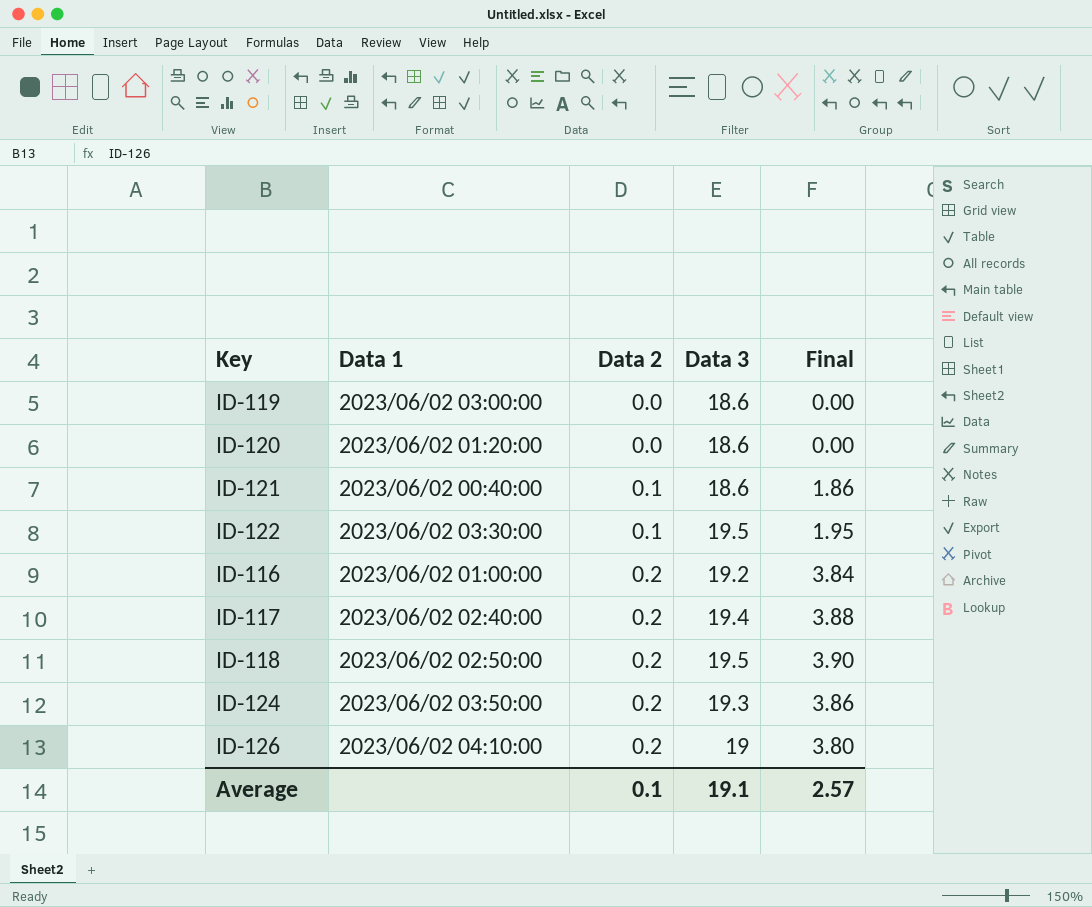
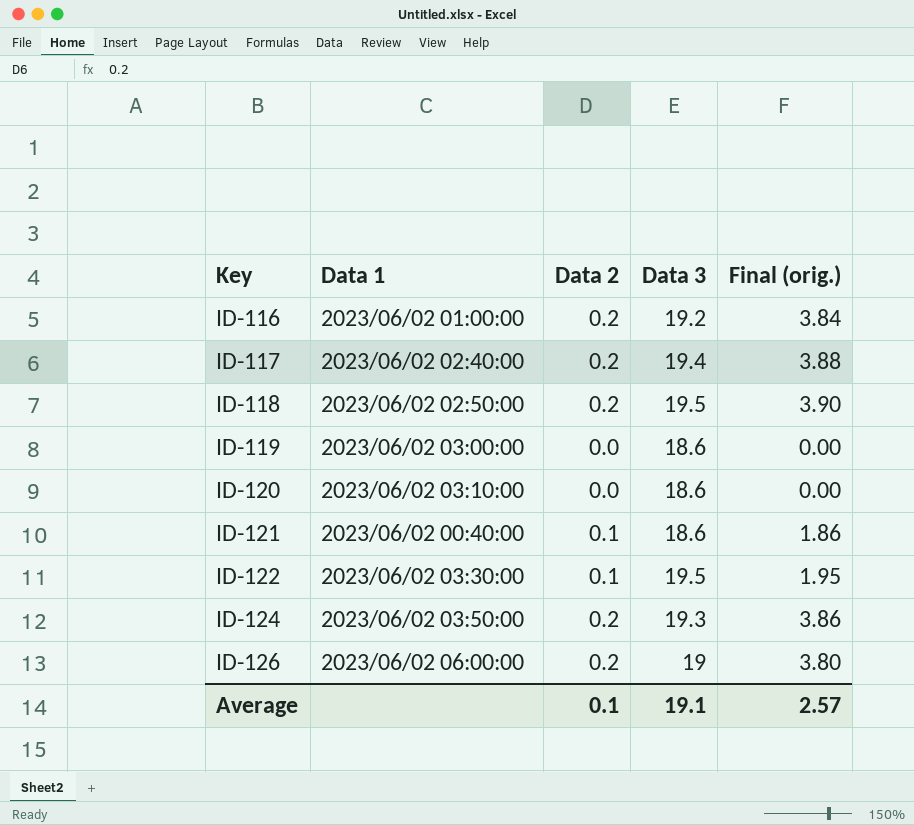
row order: Data 2 ascending -> Key ascending
column name: Final -> Final (orig.)
ID-120 | Data 1: 2023/06/02 01:20:00 -> 2023/06/02 03:10:00
ID-126 | Data 1: 2023/06/02 04:10:00 -> 2023/06/02 06:00:00

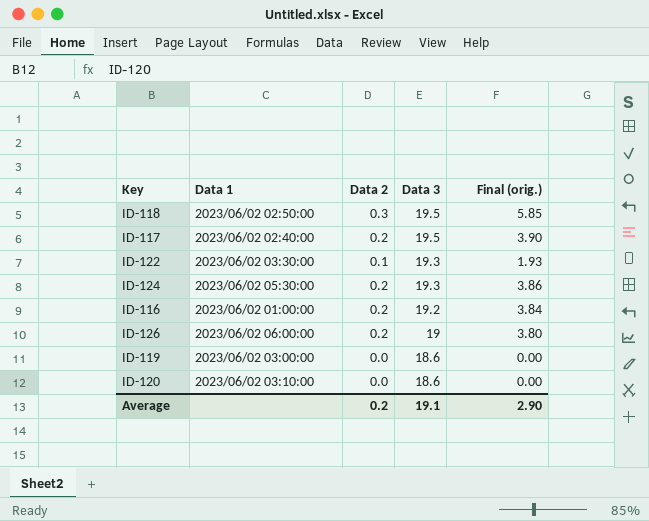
row order: Key ascending -> Data 3 descending
row ID-121: 2023/06/02 00:40:00 | 0.1 | 18.6 | 1.86 -> none
ID-118 | Data 2: 0.2 -> 0.3
ID-118 | Final (orig.): 3.90 -> 5.85
ID-117 | Data 3: 19.4 -> 19.5
ID-117 | Final (orig.): 3.88 -> 3.90
ID-122 | Data 3: 19.5 -> 19.3
ID-122 | Final (orig.): 1.95 -> 1.93
ID-124 | Data 1: 2023/06/02 03:50:00 -> 2023/06/02 05:30:00
Average | Data 2: 0.1 -> 0.2
Average | Final (orig.): 2.57 -> 2.90

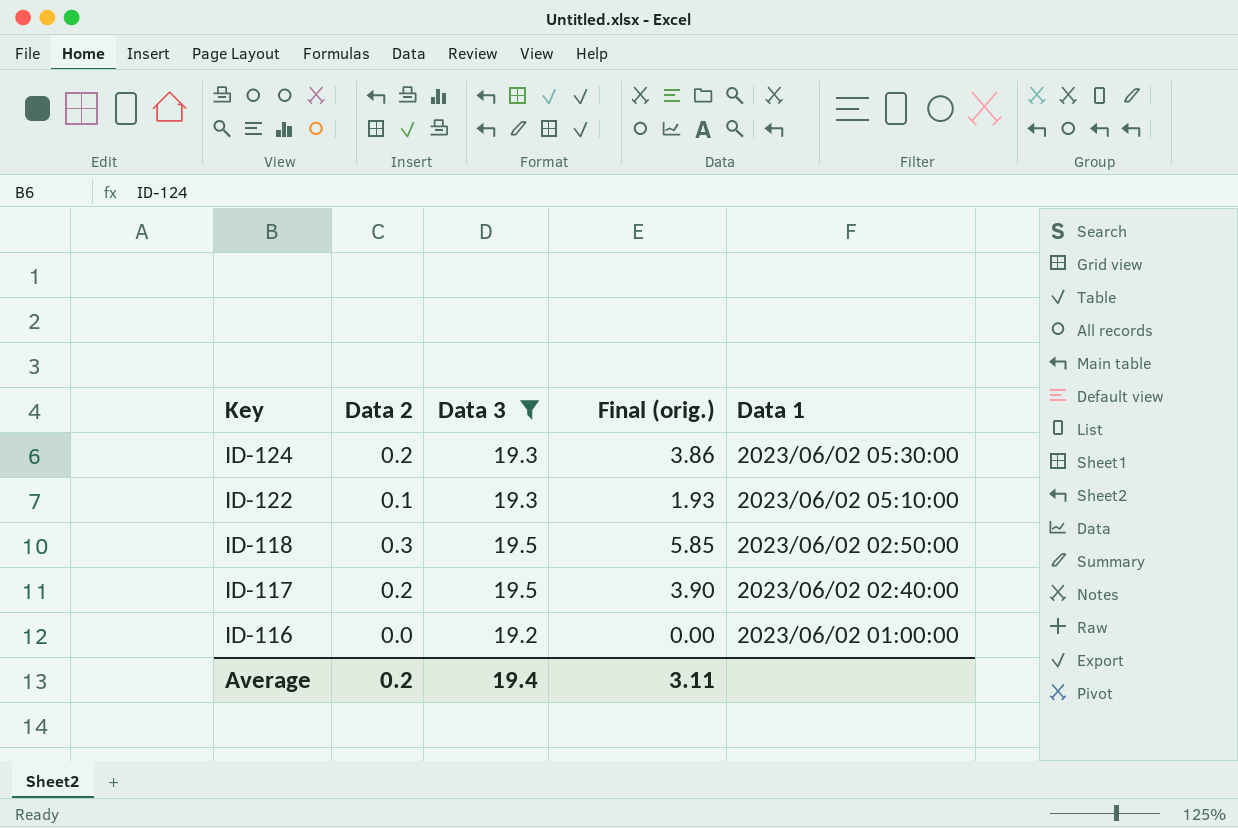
filter: none -> Data 3 >= 19.2
row order: Data 3 descending -> Key descending
column Data 1 | position: 2 -> 5
ID-122 | Data 1: 2023/06/02 03:30:00 -> 2023/06/02 05:10:00
ID-116 | Data 2: 0.2 -> 0.0
ID-116 | Final (orig.): 3.84 -> 0.00
Average | Data 3: 19.1 -> 19.4
Average | Final (orig.): 2.90 -> 3.11

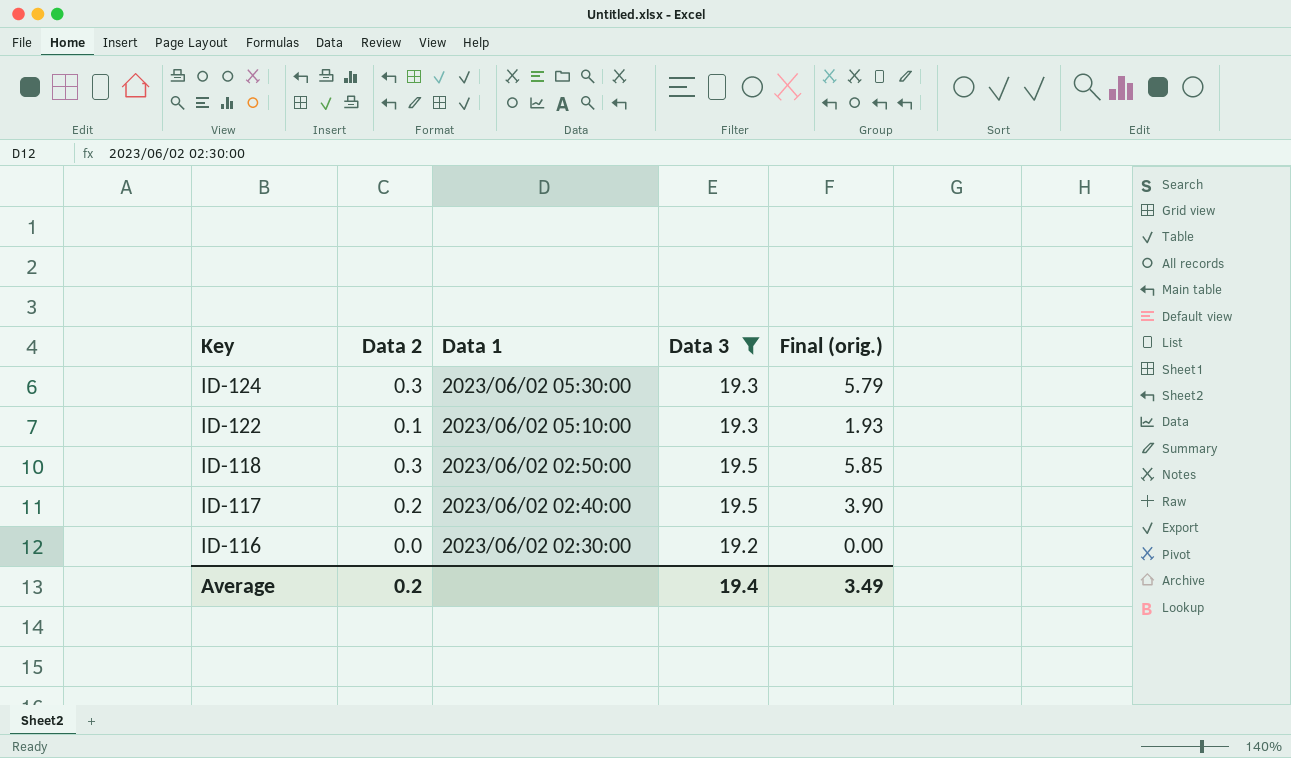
column Data 1 | position: 5 -> 3
ID-124 | Data 2: 0.2 -> 0.3
ID-124 | Final (orig.): 3.86 -> 5.79
ID-116 | Data 1: 2023/06/02 01:00:00 -> 2023/06/02 02:30:00
Average | Final (orig.): 3.11 -> 3.49

